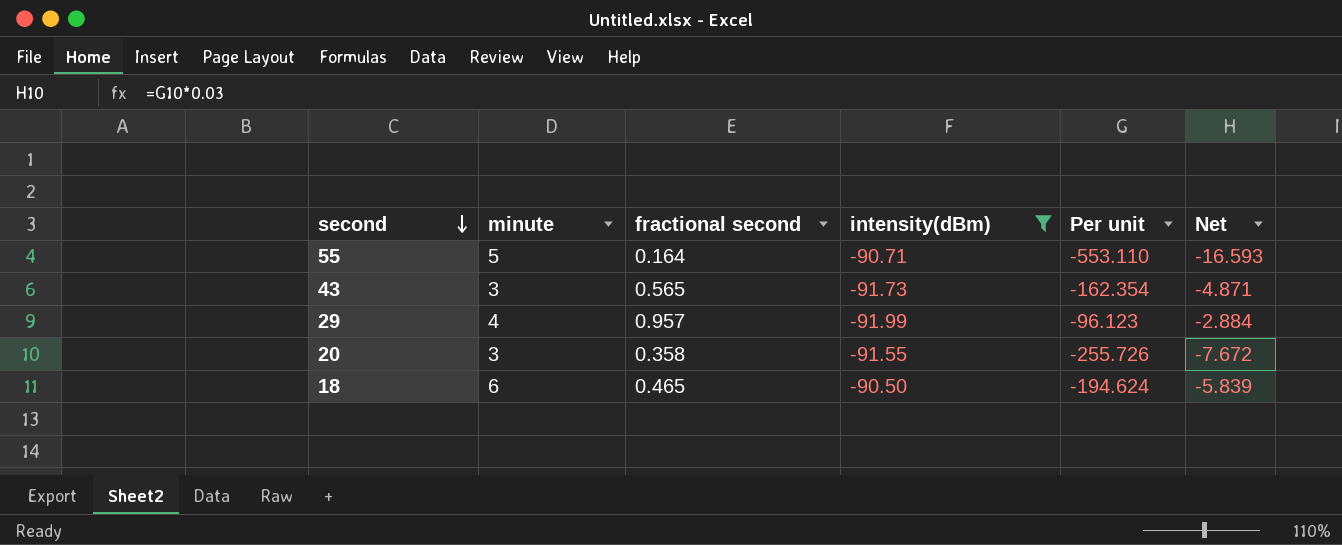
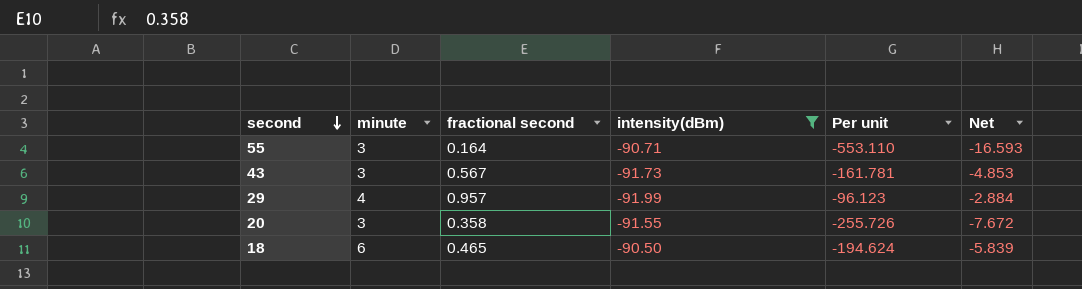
55 | minute: 5 -> 3
43 | fractional second: 0.565 -> 0.567
43 | Per unit: -162.354 -> -161.781
43 | Net: -4.871 -> -4.853

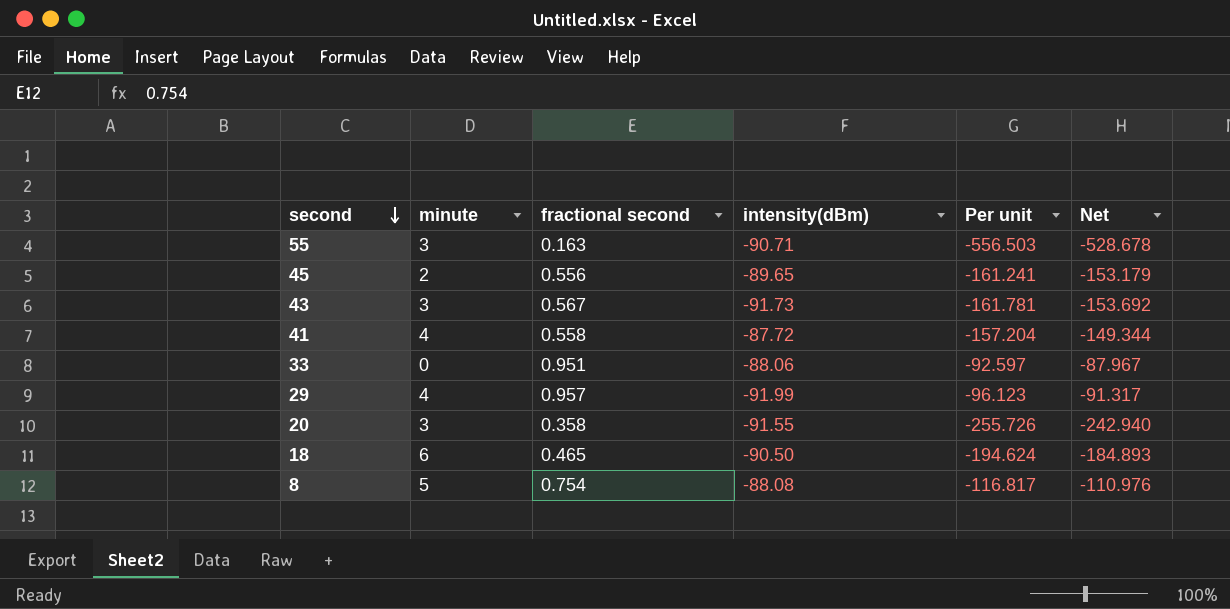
filter: intensity(dBm) <= -90.50 -> none
column Net | formula: [Per unit] * 0.03 -> [Per unit] * 0.95
55 | fractional second: 0.164 -> 0.163
55 | Per unit: -553.110 -> -556.503

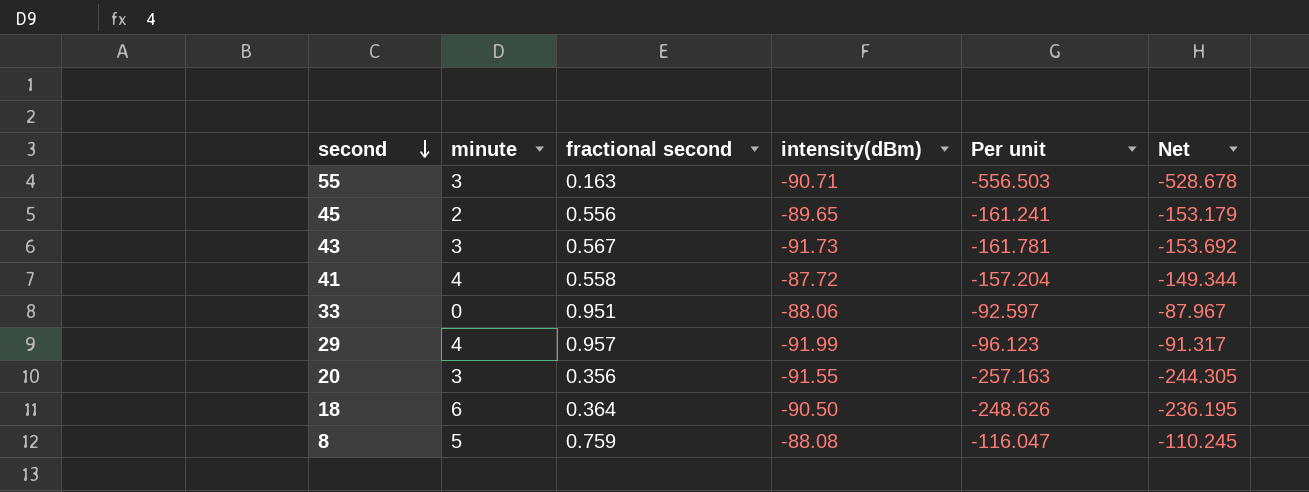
20 | fractional second: 0.358 -> 0.356
20 | Per unit: -255.726 -> -257.163
20 | Net: -242.940 -> -244.305
18 | fractional second: 0.465 -> 0.364
18 | Per unit: -194.624 -> -248.626
18 | Net: -184.893 -> -236.195
8 | fractional second: 0.754 -> 0.759
8 | Per unit: -116.817 -> -116.047
8 | Net: -110.976 -> -110.245

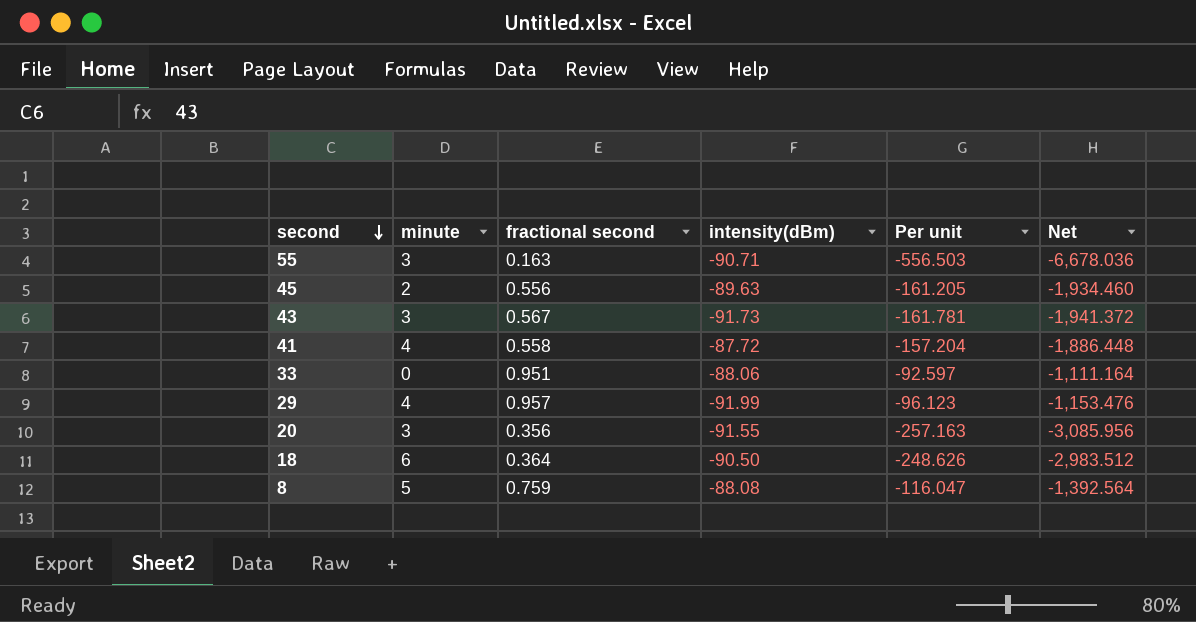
column Net | formula: [Per unit] * 0.95 -> [Per unit] * 12
45 | intensity(dBm): -89.65 -> -89.63
45 | Per unit: -161.241 -> -161.205

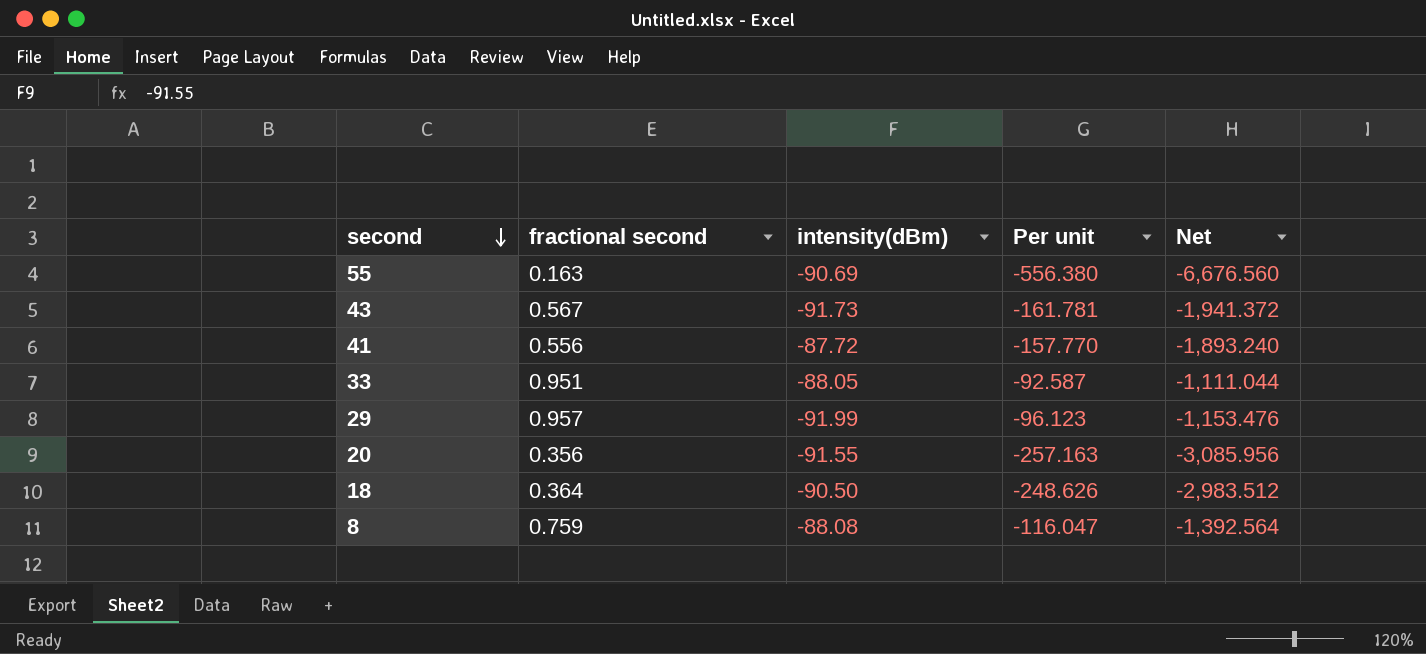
column minute | position: 2 -> none
row 45: 2 | 0.556 | -89.63 | -161.205 | -1,934.460 -> none
55 | intensity(dBm): -90.71 -> -90.69
55 | Per unit: -556.503 -> -556.380
55 | Net: -6,678.036 -> -6,676.560
41 | fractional second: 0.558 -> 0.556
41 | Per unit: -157.204 -> -157.770
41 | Net: -1,886.448 -> -1,893.240
33 | intensity(dBm): -88.06 -> -88.05
33 | Per unit: -92.597 -> -92.587
33 | Net: -1,111.164 -> -1,111.044

